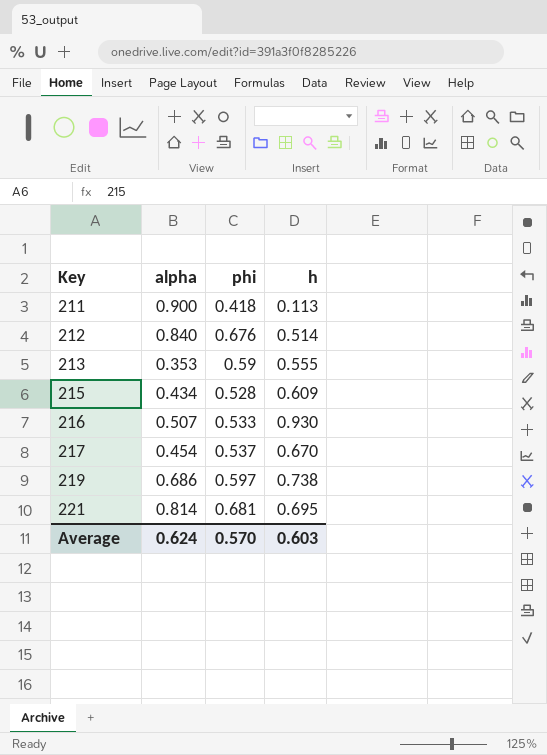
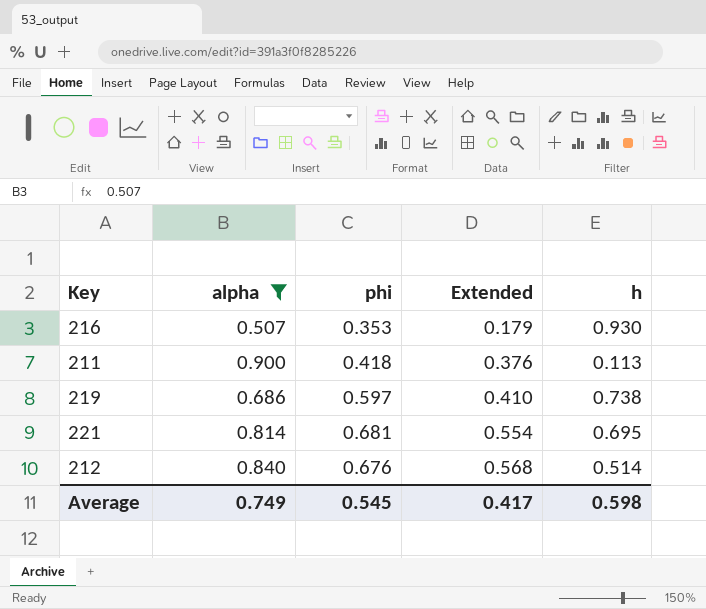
filter: none -> alpha >= 0.507
row order: Key ascending -> Extended ascending
column Extended | formula: none -> [alpha] * [phi]
216 | phi: 0.533 -> 0.353
Average | alpha: 0.624 -> 0.749
Average | phi: 0.570 -> 0.545
Average | h: 0.603 -> 0.598

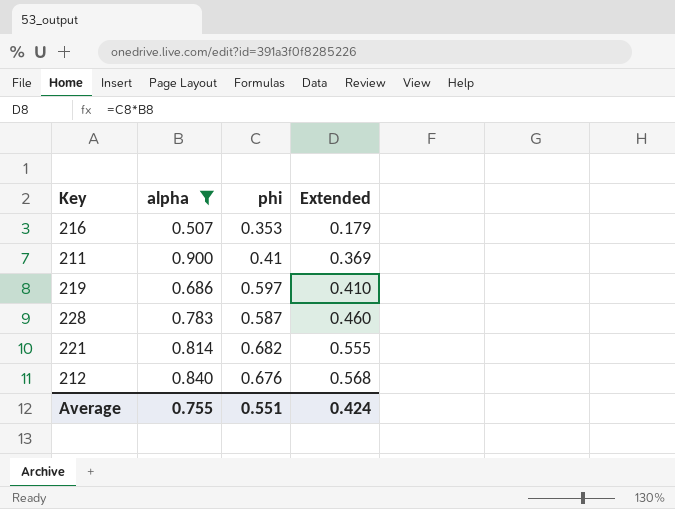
column h | position: 5 -> none
211 | phi: 0.418 -> 0.41
211 | Extended: 0.376 -> 0.369
row 228: none -> 0.783 | 0.587 | 0.460
221 | phi: 0.681 -> 0.682
221 | Extended: 0.554 -> 0.555
Average | alpha: 0.749 -> 0.755
Average | phi: 0.545 -> 0.551
Average | Extended: 0.417 -> 0.424

